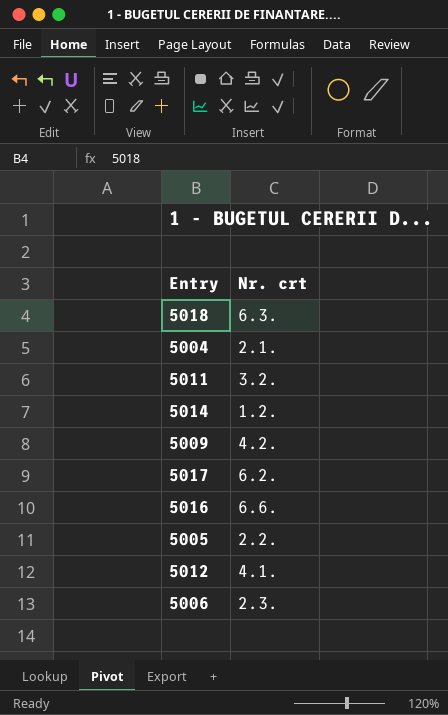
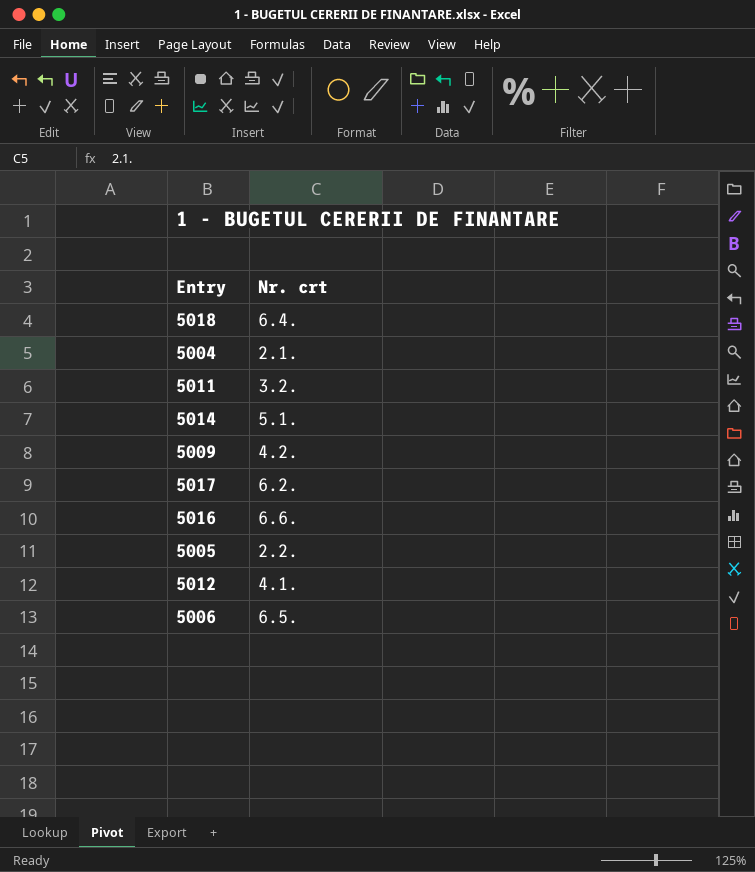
5018 | Nr. crt: 6.3. -> 6.4.
5014 | Nr. crt: 1.2. -> 5.1.
5006 | Nr. crt: 2.3. -> 6.5.

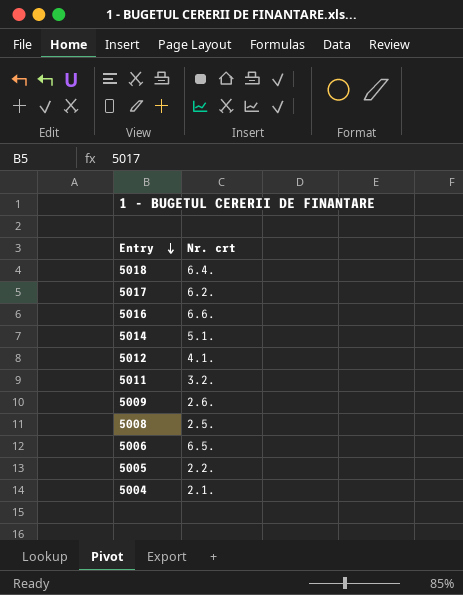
row order: none -> Entry descending
5009 | Nr. crt: 4.2. -> 2.6.
row 5008: none -> 2.5.

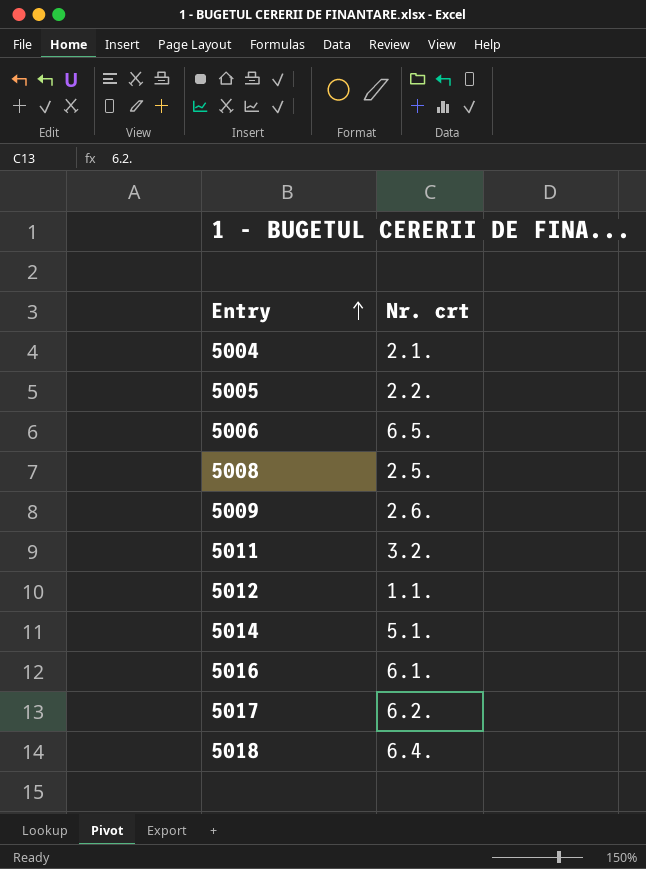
row order: Entry descending -> Entry ascending
5012 | Nr. crt: 4.1. -> 1.1.
5016 | Nr. crt: 6.6. -> 6.1.

